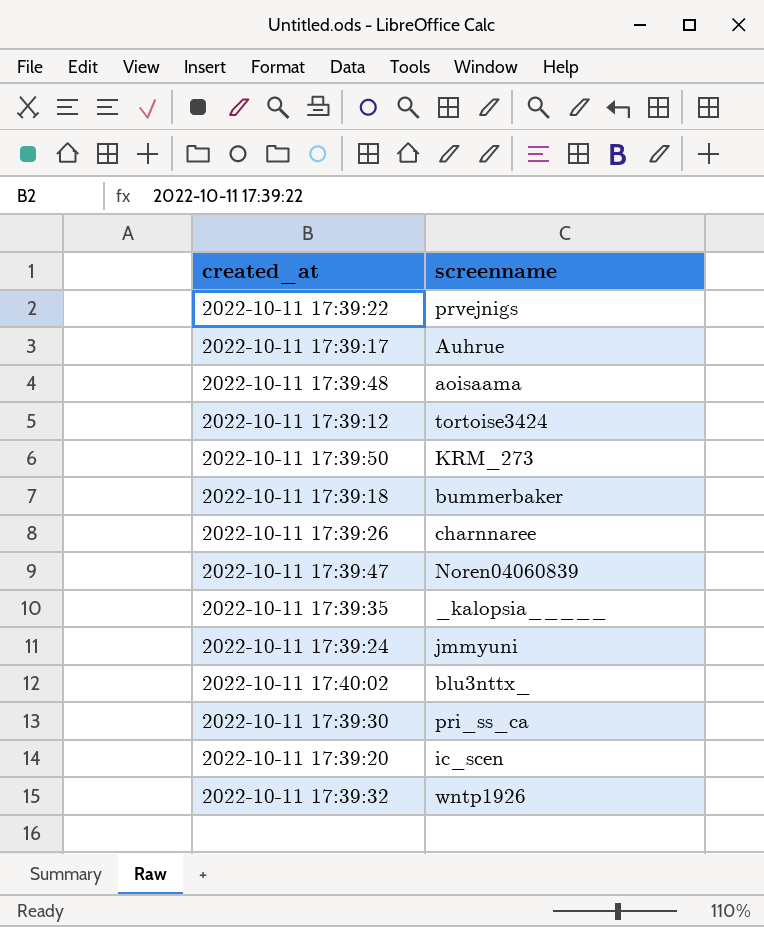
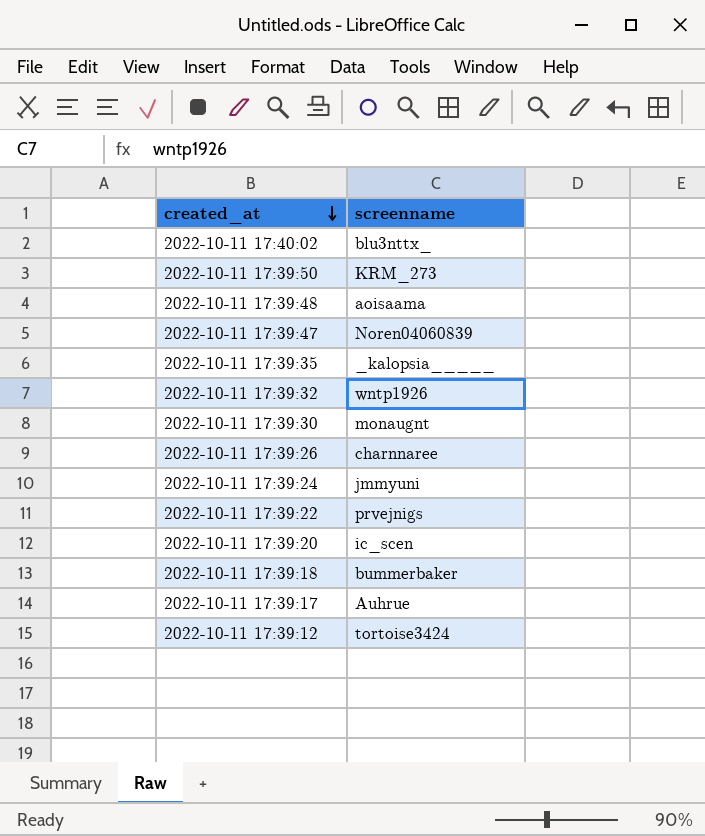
row order: none -> created_at descending
2022-10-11 17:39:30 | screenname: pri_ss_ca -> monaugnt

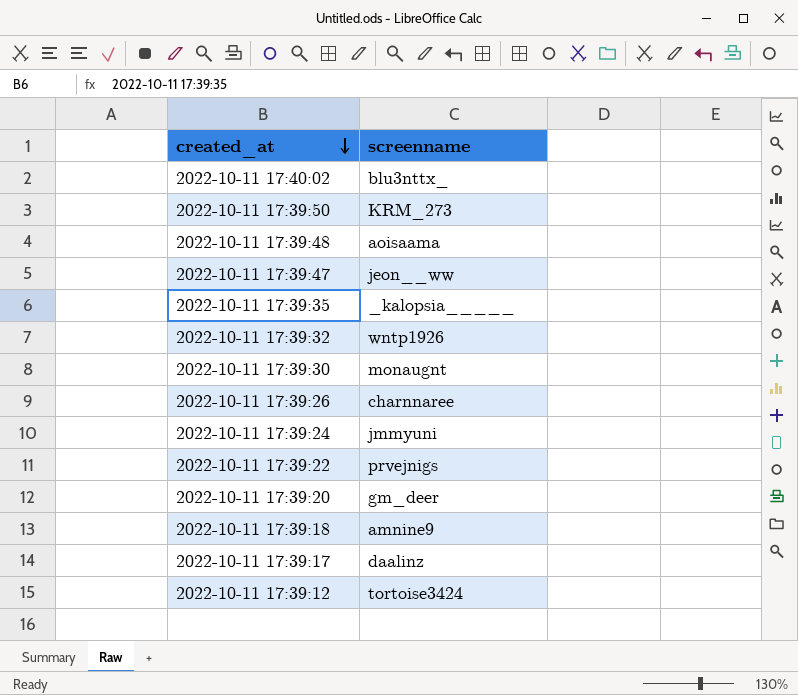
2022-10-11 17:39:47 | screenname: Noren04060839 -> jeon__ww
2022-10-11 17:39:20 | screenname: ic_scen -> gm_deer
2022-10-11 17:39:18 | screenname: bummerbaker -> amnine9
2022-10-11 17:39:17 | screenname: Auhrue -> daalinz

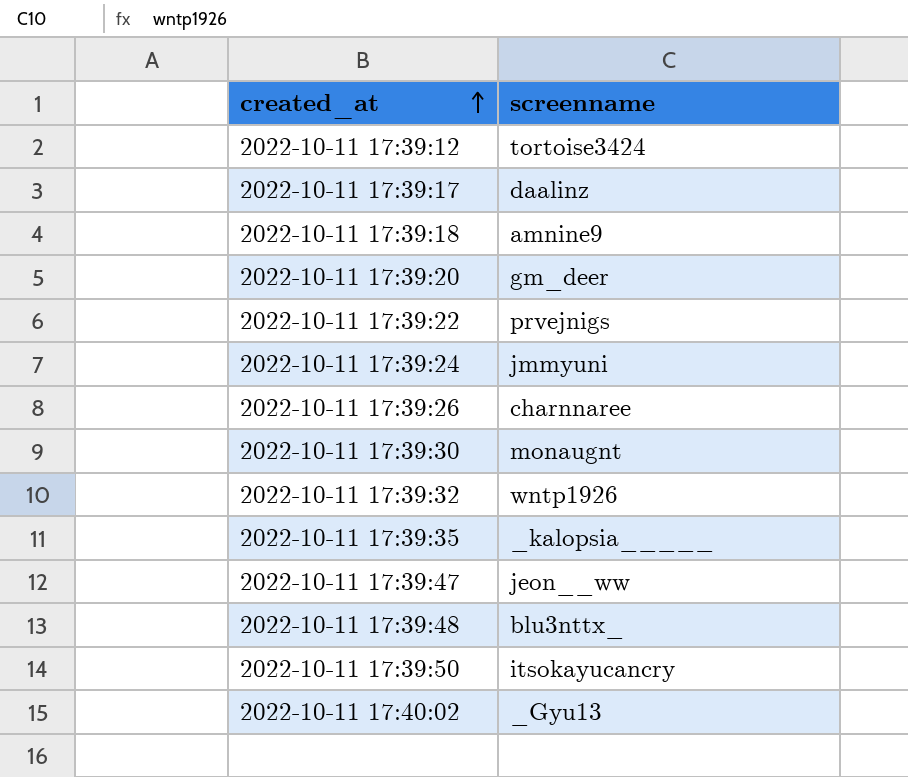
row order: created_at descending -> created_at ascending
2022-10-11 17:39:48 | screenname: aoisaama -> blu3nttx_
2022-10-11 17:39:50 | screenname: KRM_273 -> itsokayucancry
2022-10-11 17:40:02 | screenname: blu3nttx_ -> _Gyu13

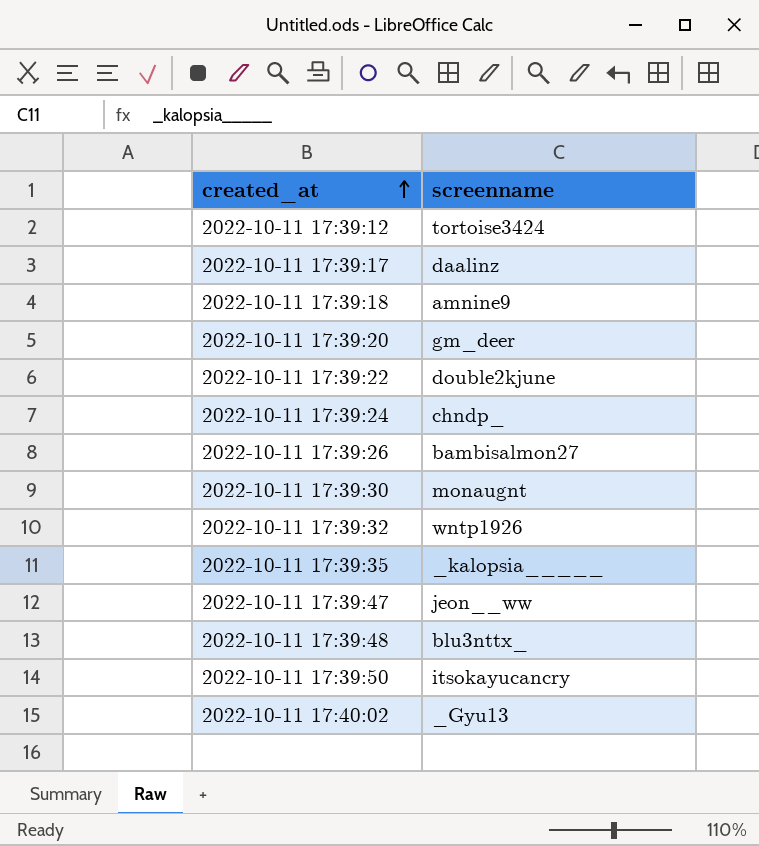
2022-10-11 17:39:22 | screenname: prvejnigs -> double2kjune
2022-10-11 17:39:24 | screenname: jmmyuni -> chndp_
2022-10-11 17:39:26 | screenname: charnnaree -> bambisalmon27

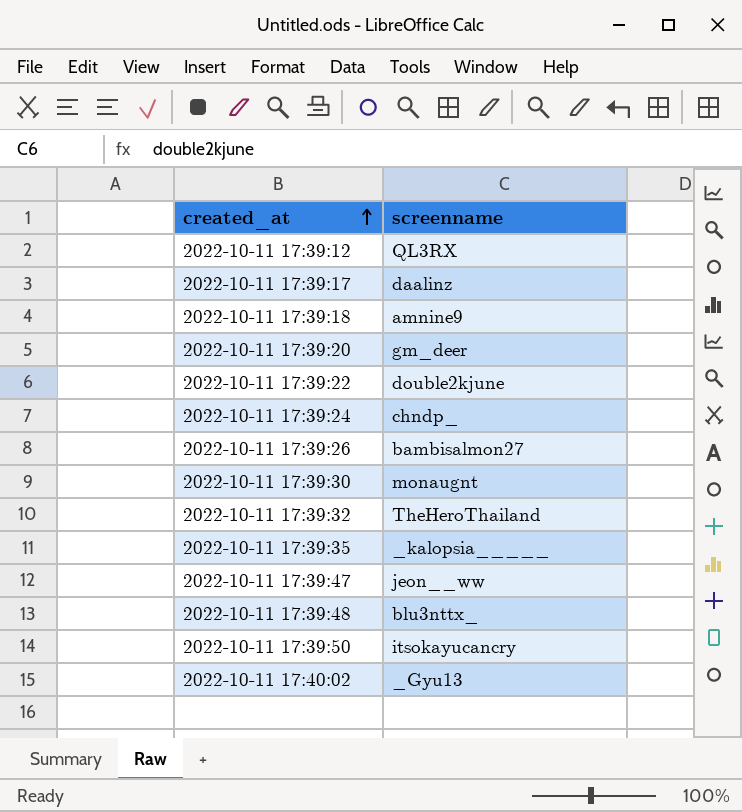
2022-10-11 17:39:12 | screenname: tortoise3424 -> QL3RX
2022-10-11 17:39:32 | screenname: wntp1926 -> TheHeroThailand

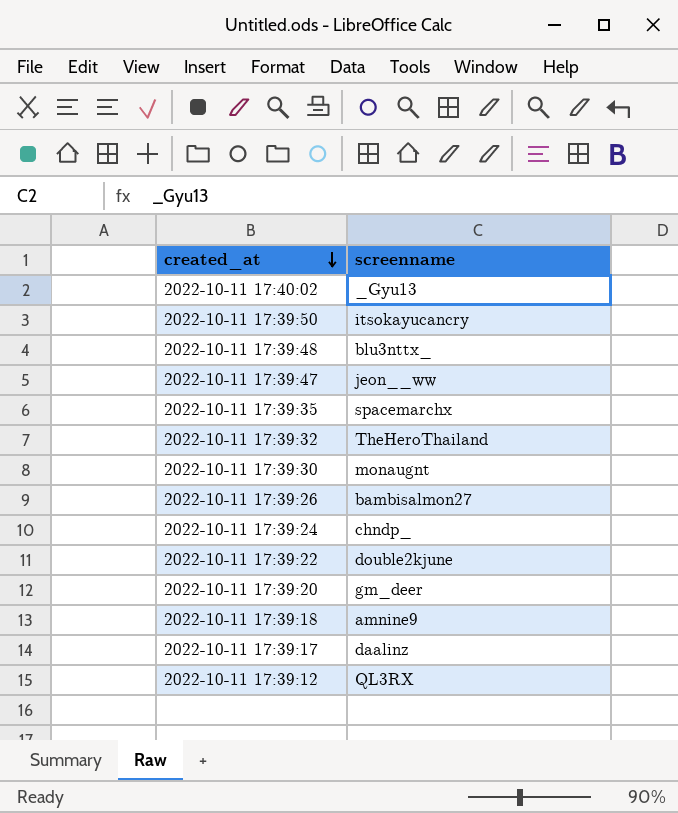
row order: created_at ascending -> created_at descending
2022-10-11 17:39:35 | screenname: _kalopsia_____ -> spacemarchx

